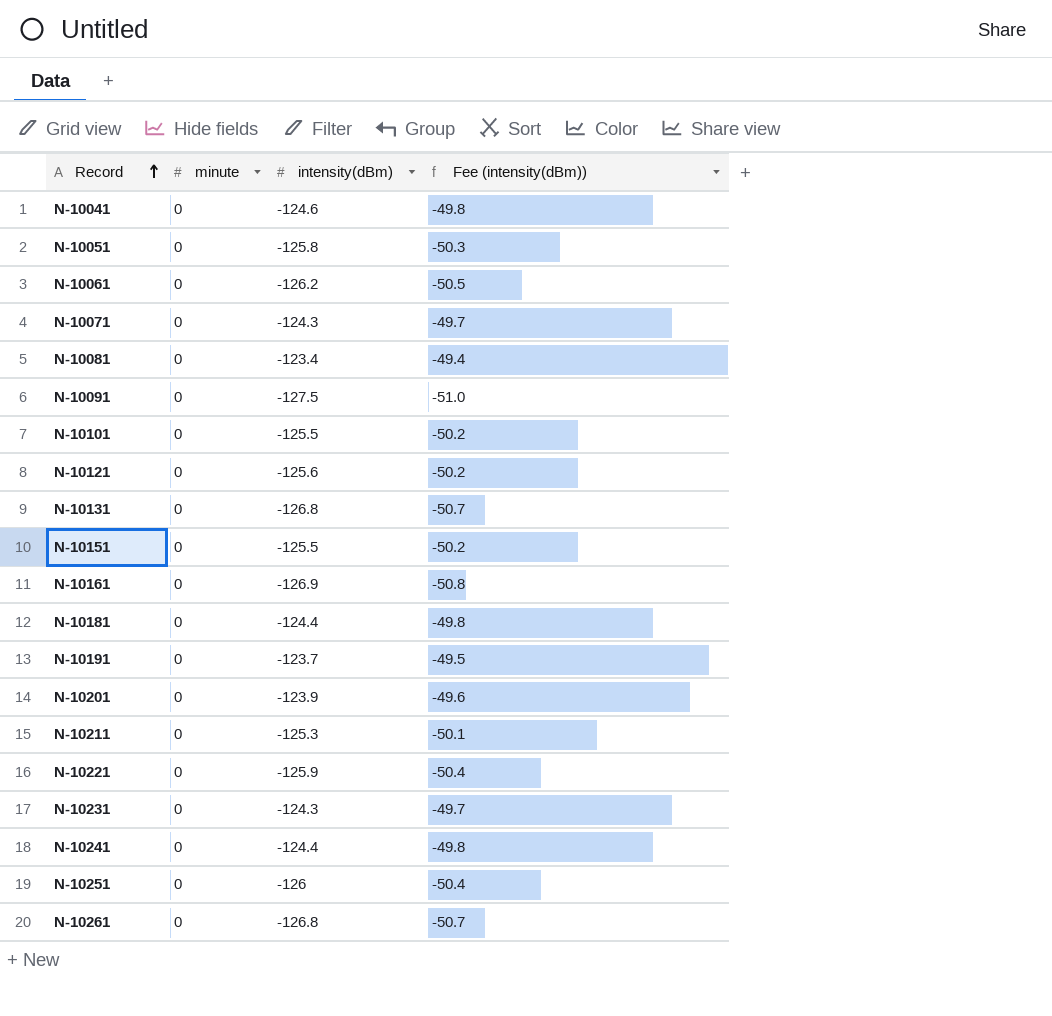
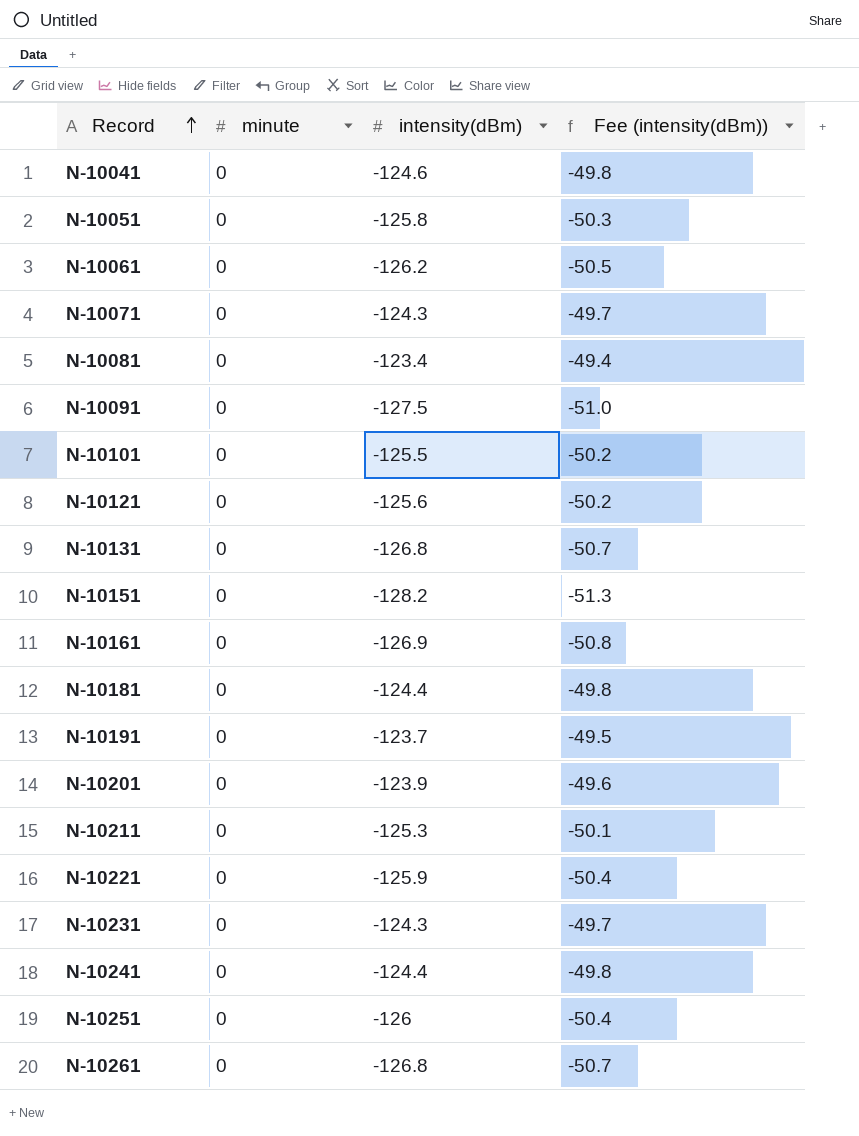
N-10151 | intensity(dBm): -125.5 -> -128.2
N-10151 | Fee (intensity(dBm)): -50.2 -> -51.3

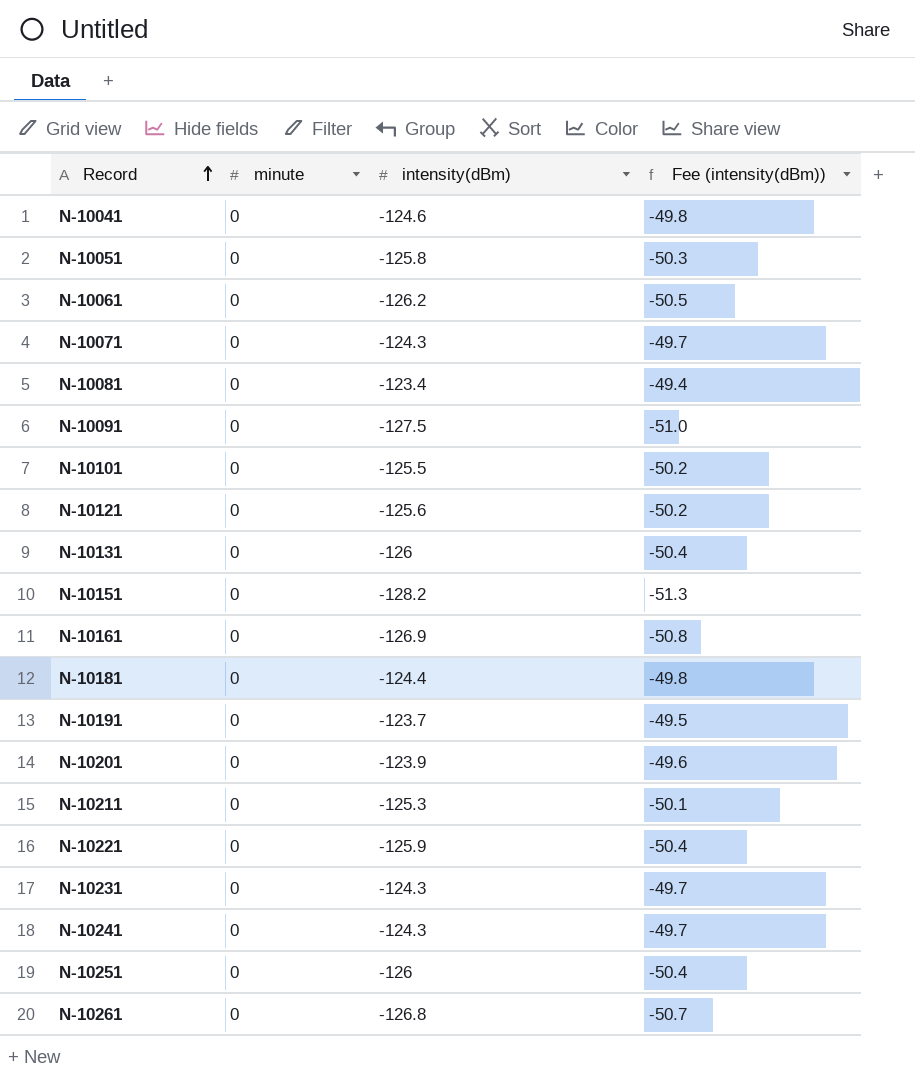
N-10131 | intensity(dBm): -126.8 -> -126
N-10131 | Fee (intensity(dBm)): -50.7 -> -50.4
N-10241 | intensity(dBm): -124.4 -> -124.3
N-10241 | Fee (intensity(dBm)): -49.8 -> -49.7

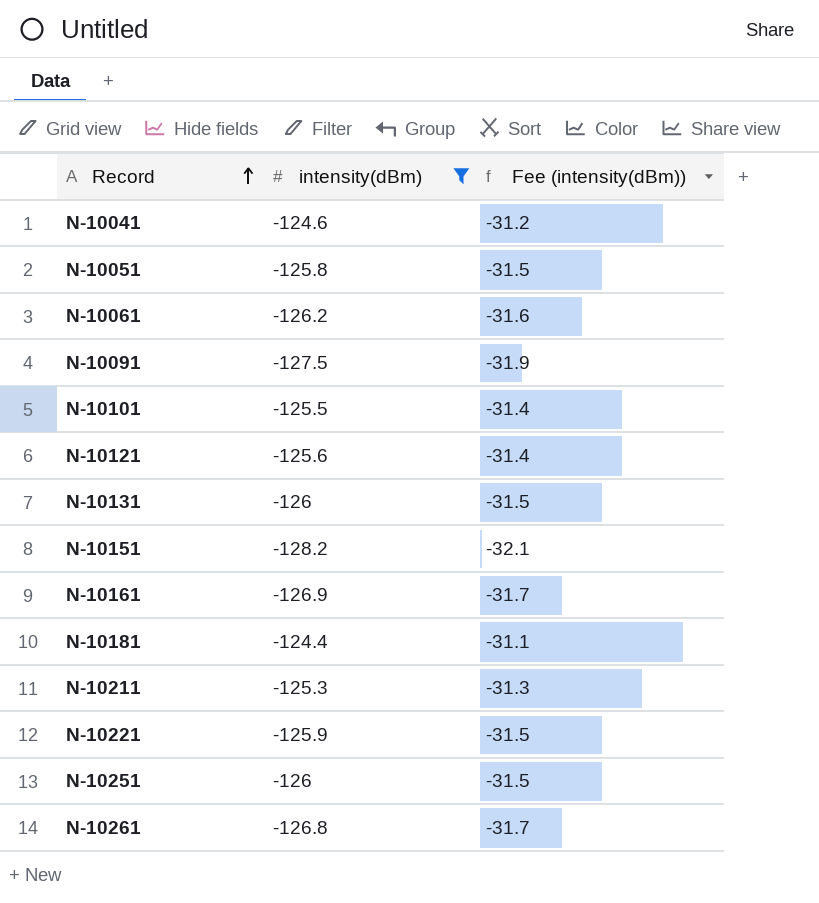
filter: none -> intensity(dBm) <= -124.4
column minute | position: 2 -> none
column Fee (intensity(dBm)) | formula: [intensity(dBm)] * 0.4 -> [intensity(dBm)] * 0.25

